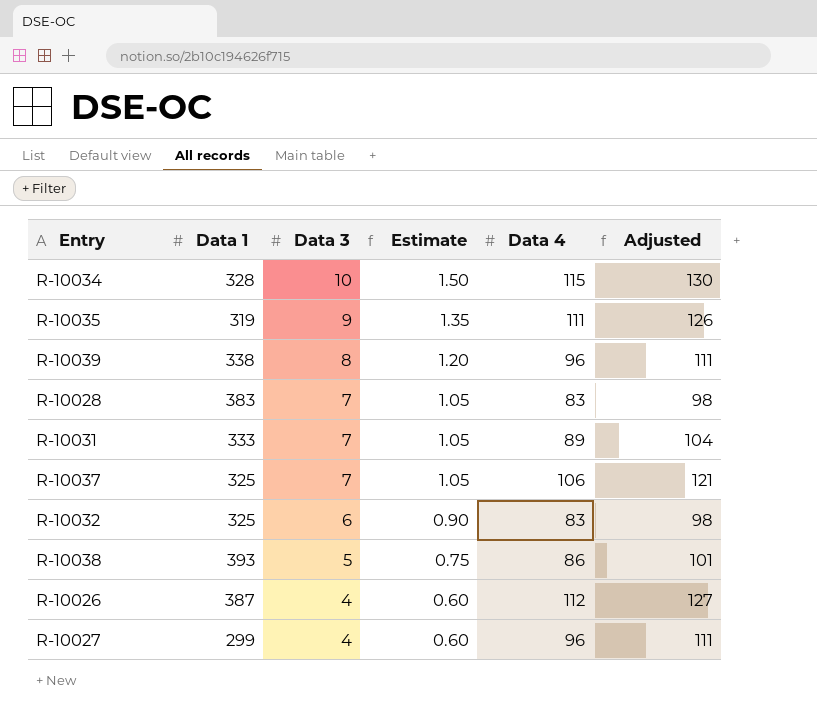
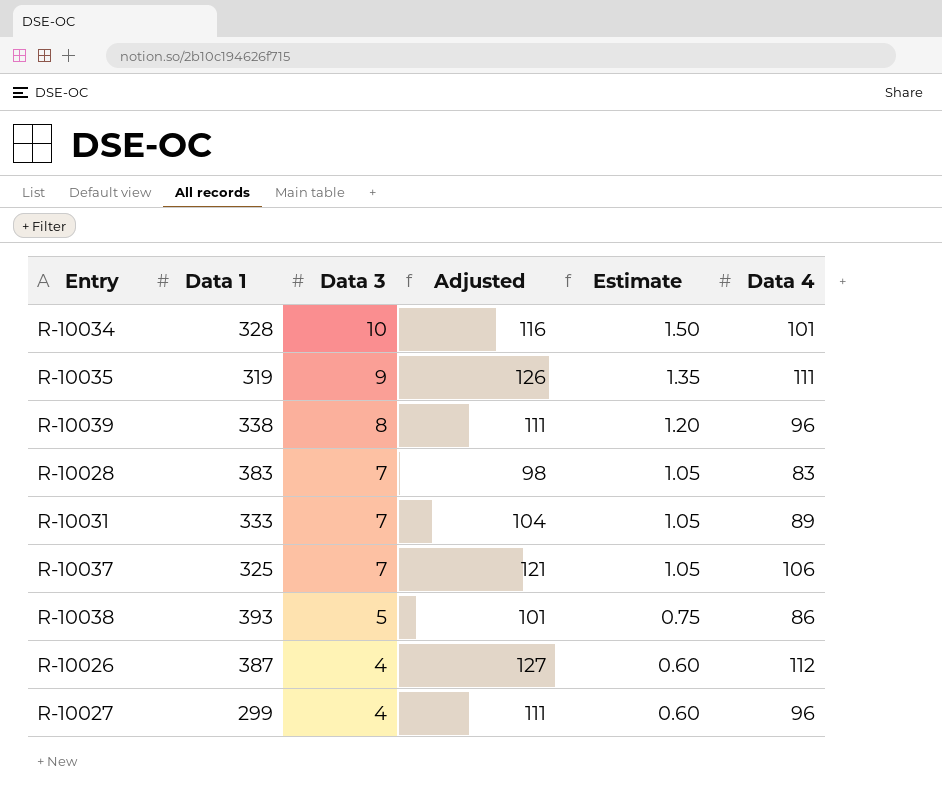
column Adjusted | position: 6 -> 4
row R-10032: 325 | 6 | 0.90 | 83 | 98 -> none
R-10034 | Adjusted: 130 -> 116
R-10034 | Data 4: 115 -> 101

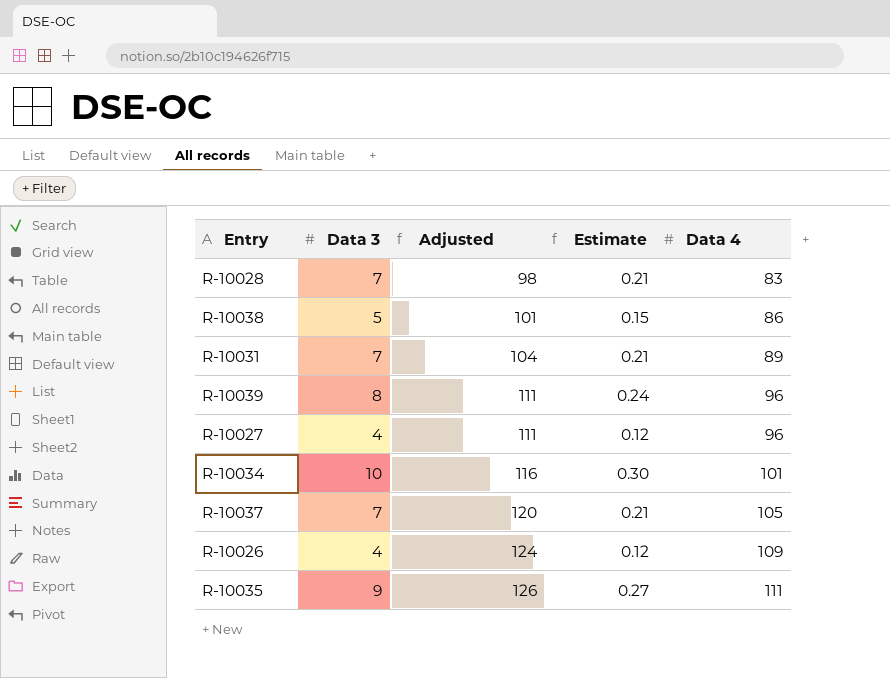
row order: Data 3 descending -> Adjusted ascending
column Data 1 | position: 2 -> none
column Estimate | formula: [Data 3] * 0.15 -> [Data 3] * 0.03
R-10037 | Adjusted: 121 -> 120
R-10037 | Data 4: 106 -> 105
R-10026 | Adjusted: 127 -> 124
R-10026 | Data 4: 112 -> 109

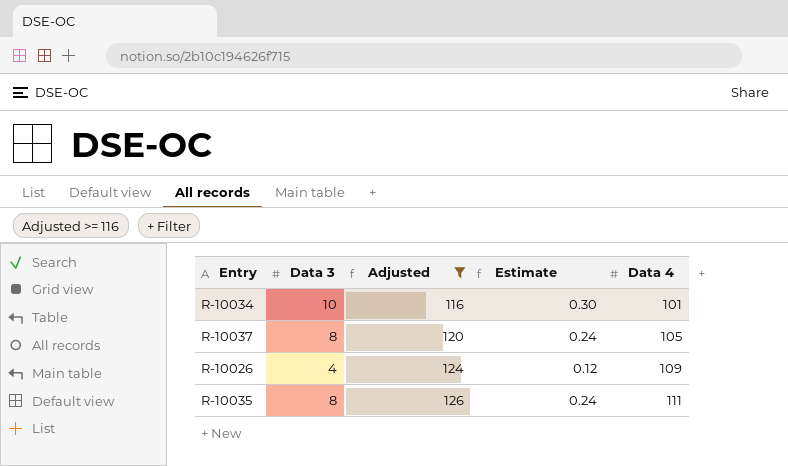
filter: none -> Adjusted >= 116
R-10037 | Data 3: 7 -> 8
R-10037 | Estimate: 0.21 -> 0.24
R-10035 | Data 3: 9 -> 8
R-10035 | Estimate: 0.27 -> 0.24

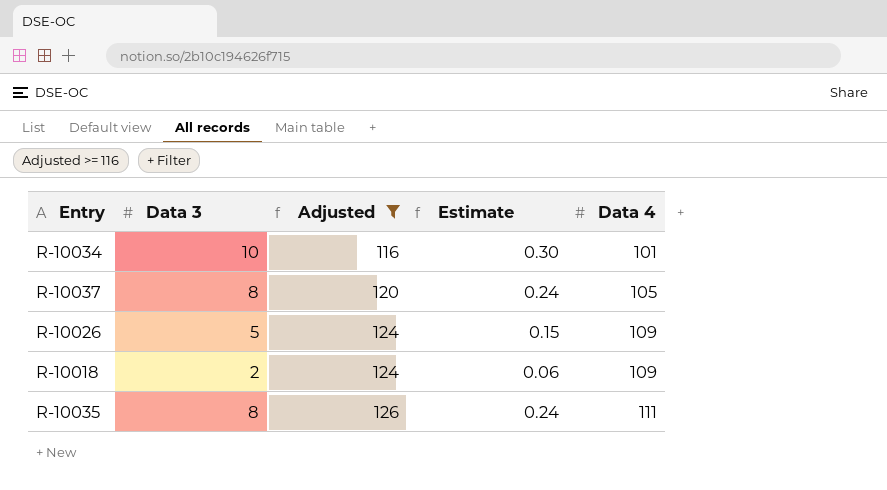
R-10026 | Data 3: 4 -> 5
R-10026 | Estimate: 0.12 -> 0.15
row R-10018: none -> 2 | 124 | 0.06 | 109

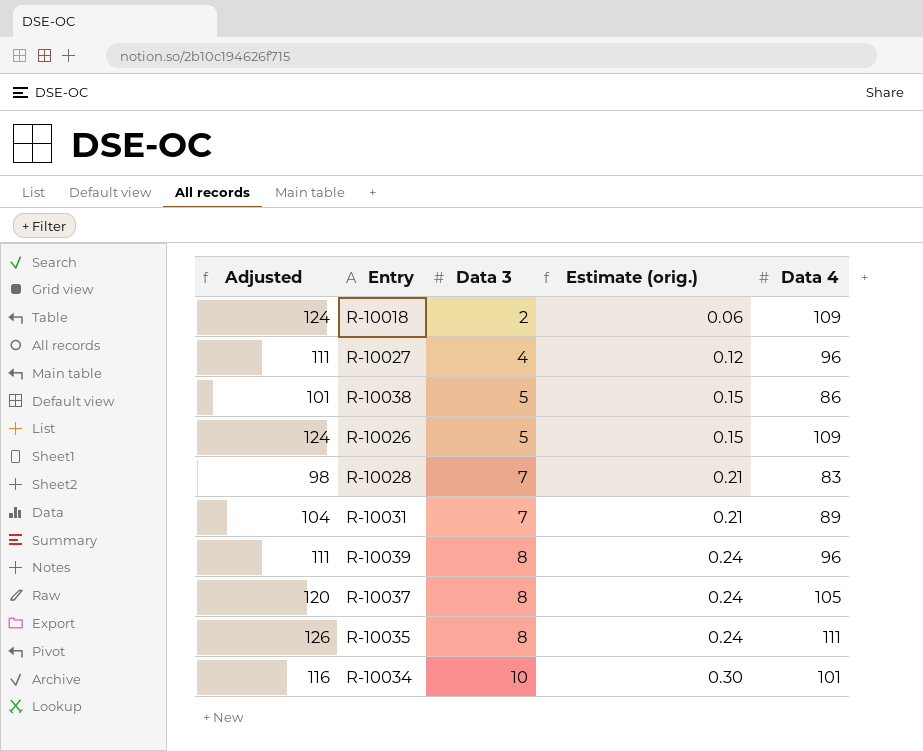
filter: Adjusted >= 116 -> none
row order: Adjusted ascending -> Data 3 ascending
column Adjusted | position: 3 -> 1
column name: Estimate -> Estimate (orig.)

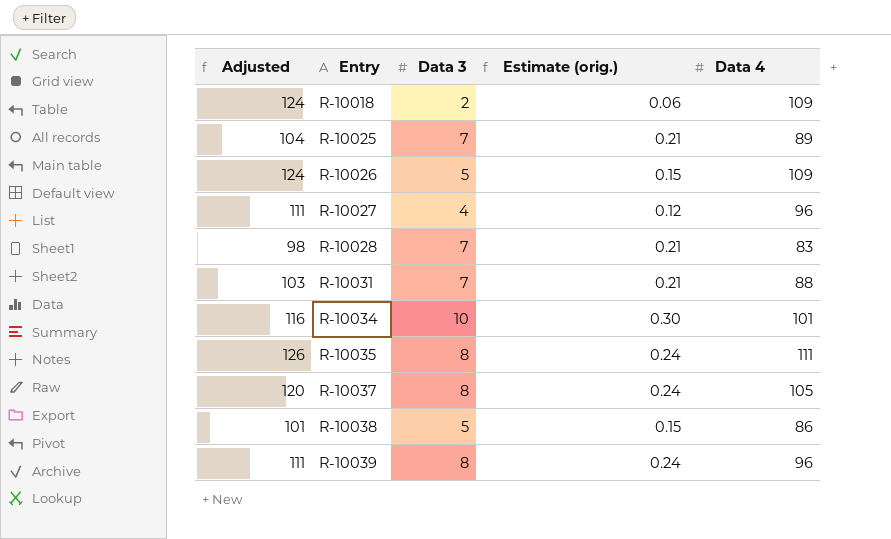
row order: Data 3 ascending -> Entry ascending
row R-10025: none -> 104 | 7 | 0.21 | 89
R-10031 | Adjusted: 104 -> 103
R-10031 | Data 4: 89 -> 88

